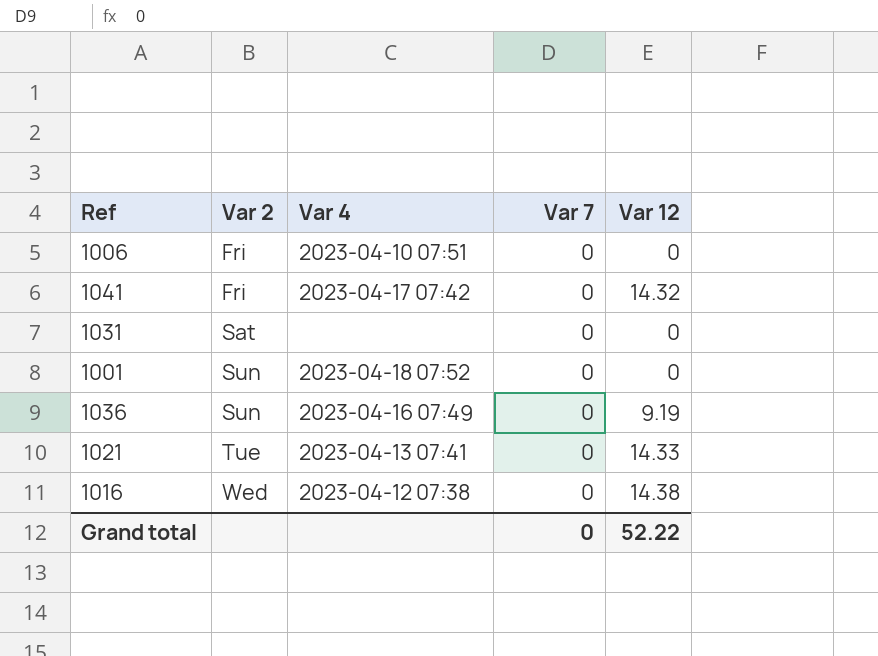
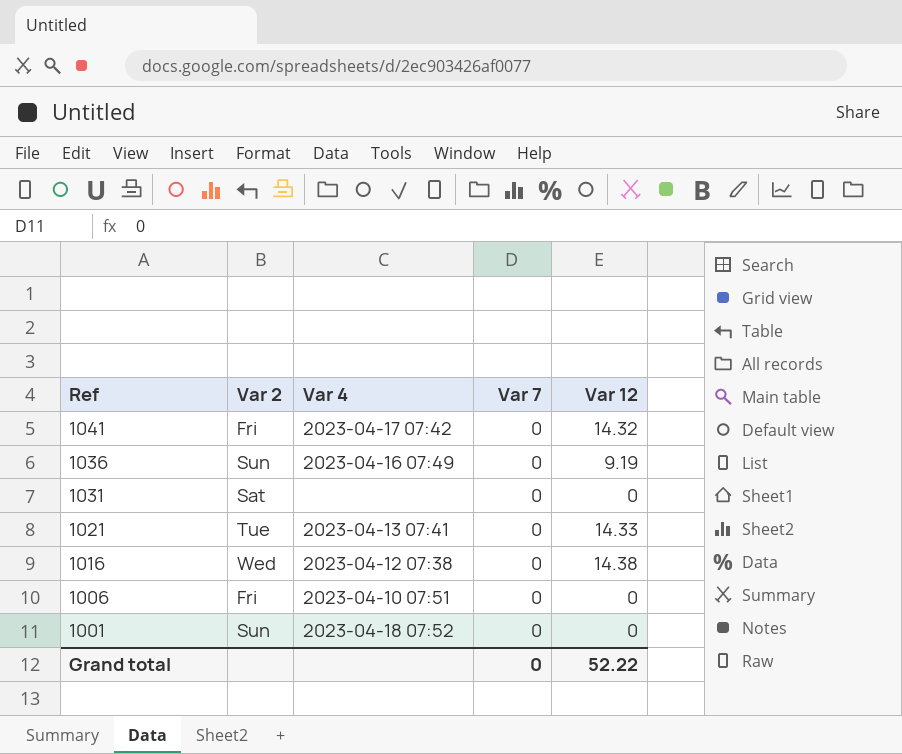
row order: Var 2 ascending -> Ref descending

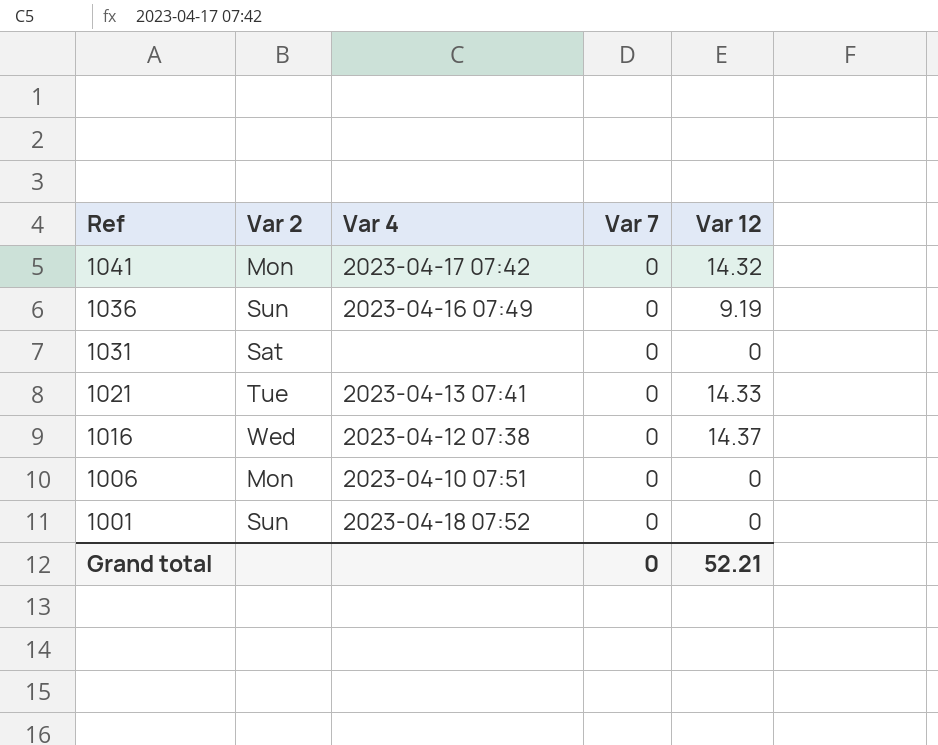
1041 | Var 2: Fri -> Mon
1016 | Var 12: 14.38 -> 14.37
1006 | Var 2: Fri -> Mon
Grand total | Var 12: 52.22 -> 52.21

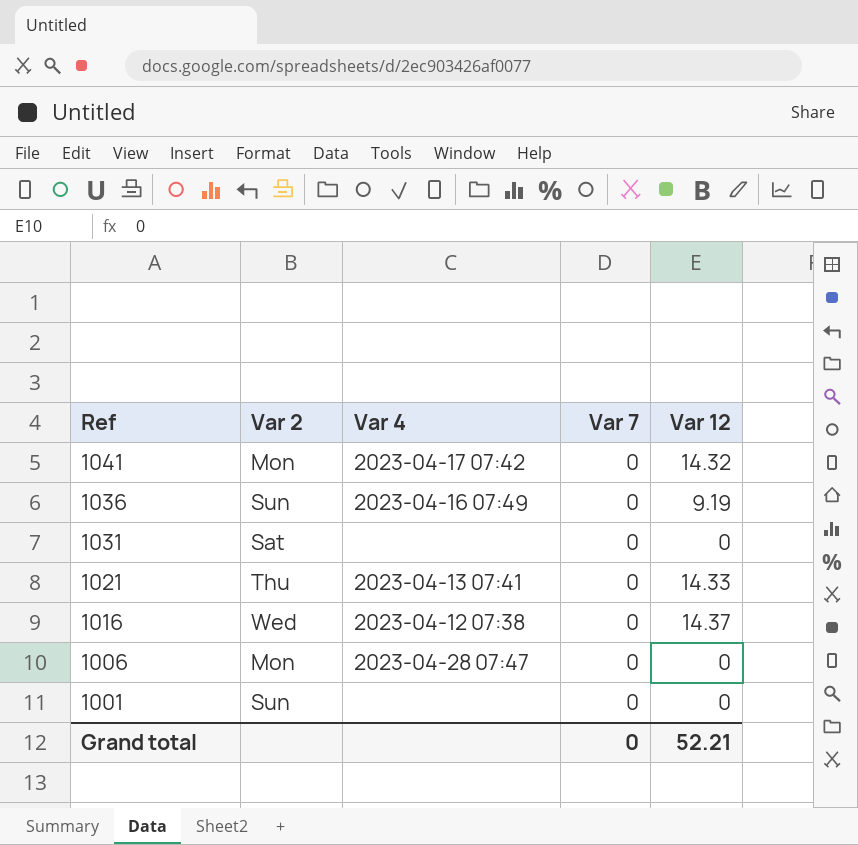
1021 | Var 2: Tue -> Thu
1006 | Var 4: 2023-04-10 07:51 -> 2023-04-28 07:47
1001 | Var 4: 2023-04-18 07:52 -> none

